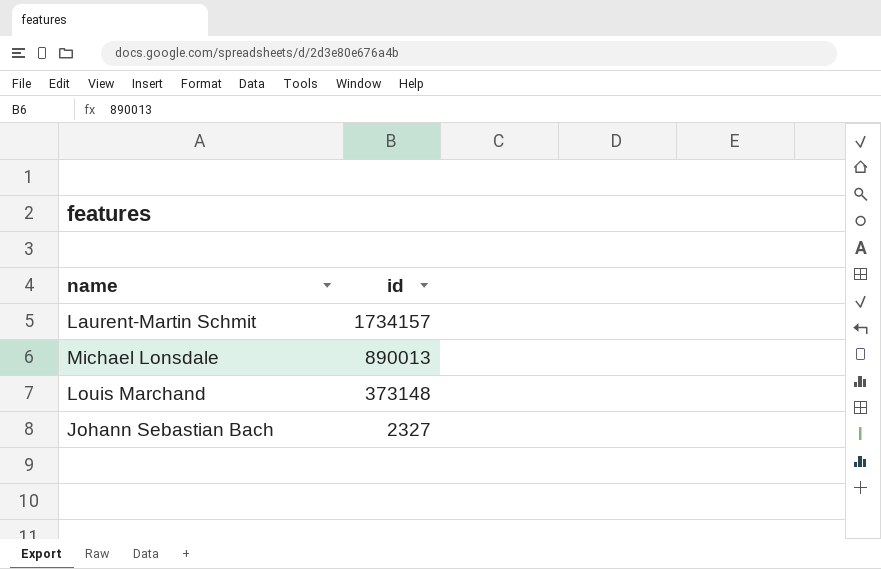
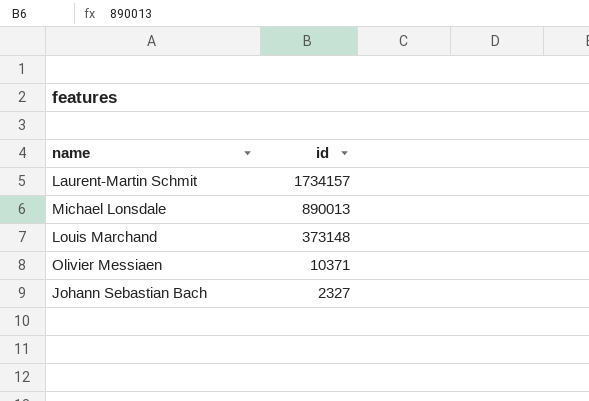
row Olivier Messiaen: none -> 10371

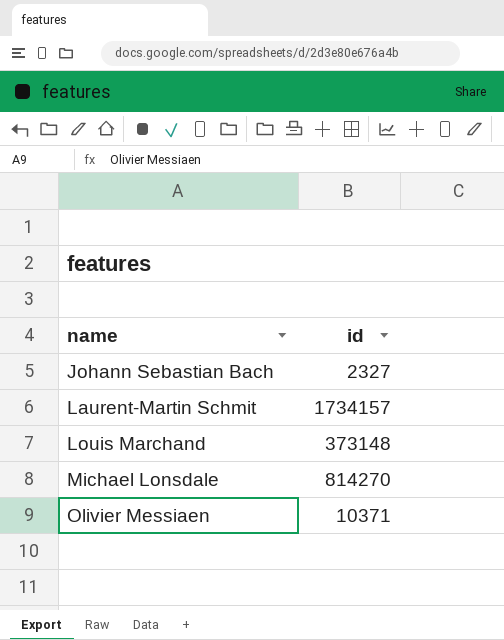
row order: id descending -> name ascending
Michael Lonsdale | id: 890013 -> 814270

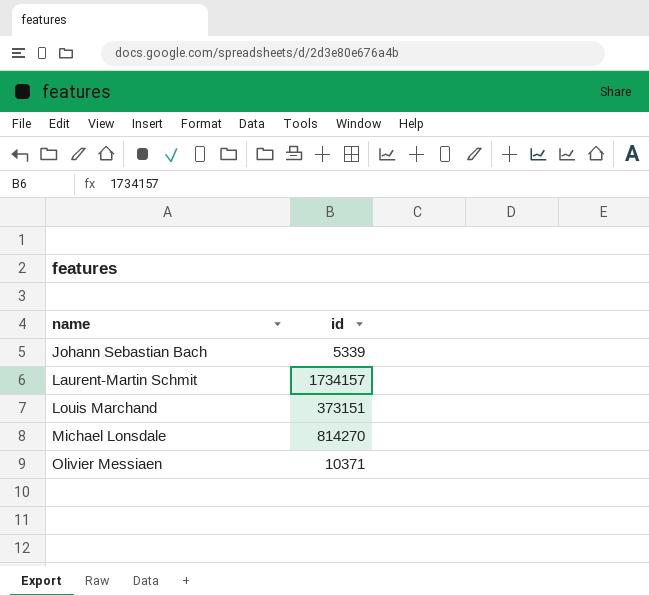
Johann Sebastian Bach | id: 2327 -> 5339
Louis Marchand | id: 373148 -> 373151

